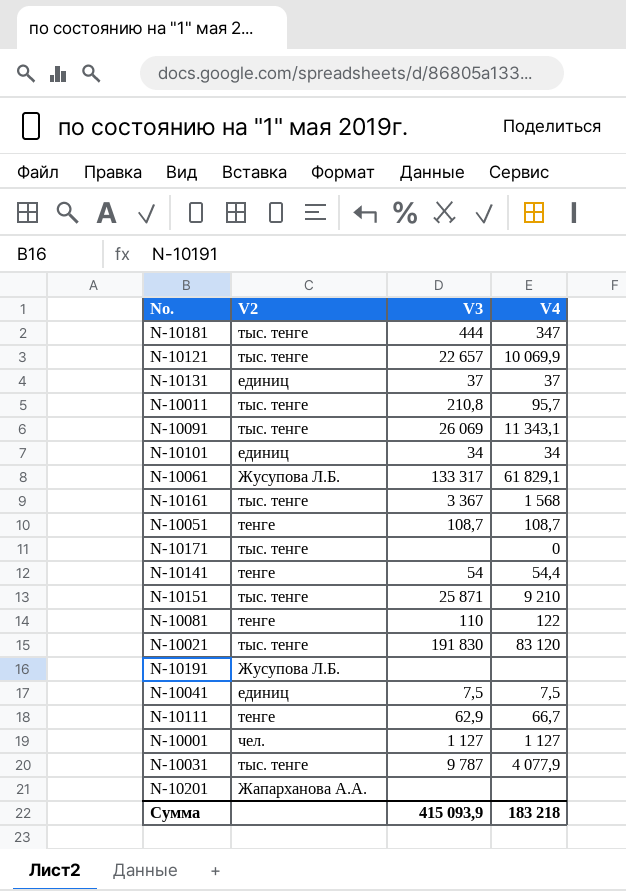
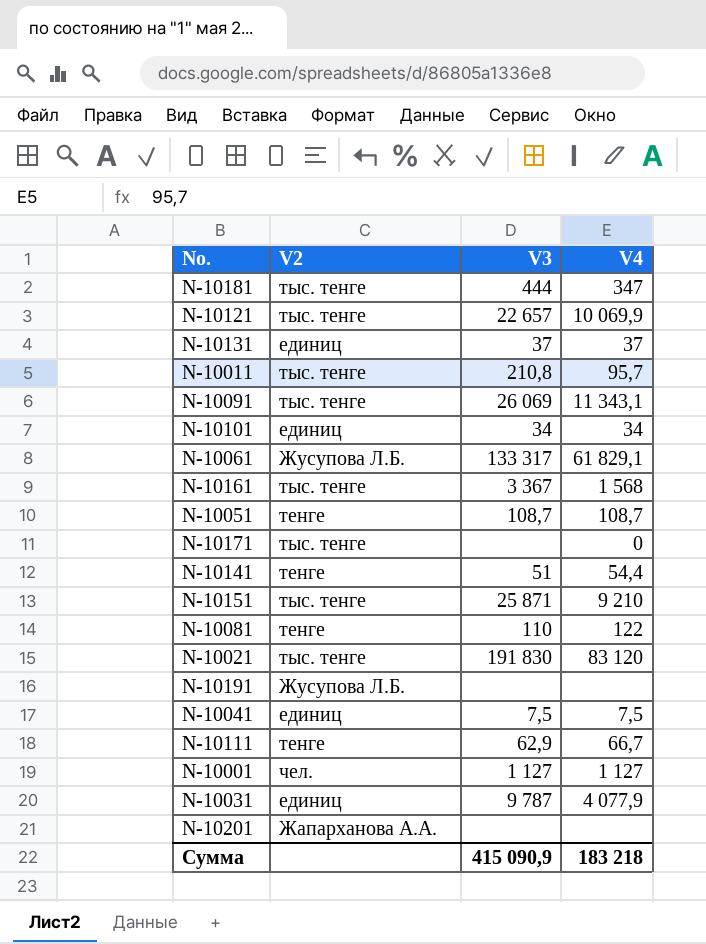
N-10141 | V3: 54 -> 51
N-10031 | V2: тыс. тенге -> единиц
Сумма | V3: 415 093,9 -> 415 090,9

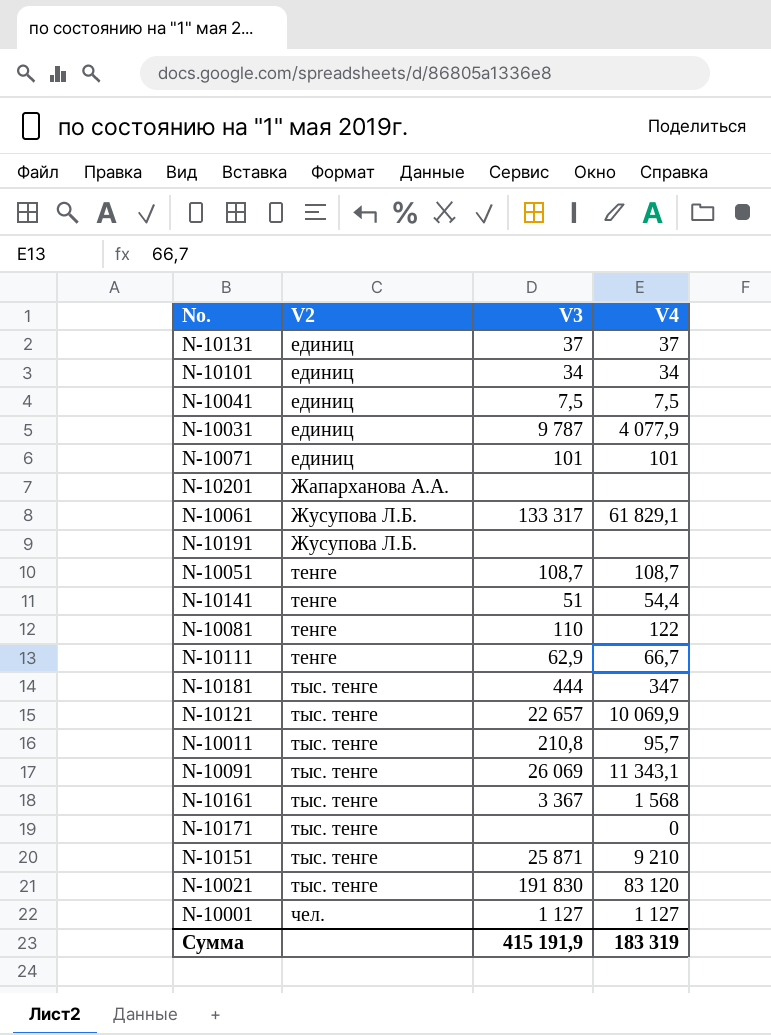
row order: none -> V2 ascending
row N-10071: none -> единиц | 101 | 101
Сумма | V3: 415 090,9 -> 415 191,9
Сумма | V4: 183 218 -> 183 319

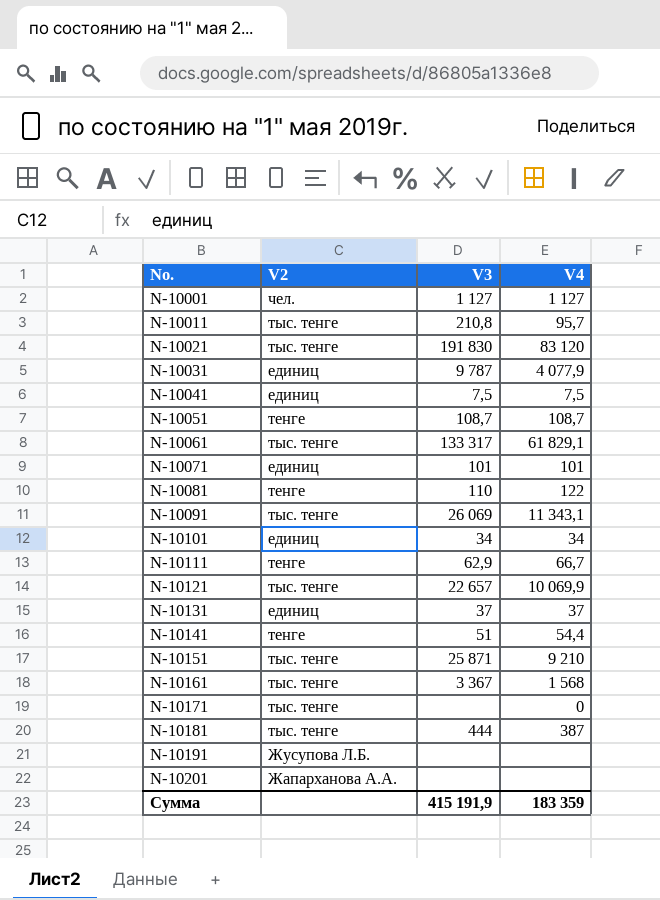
row order: V2 ascending -> No. ascending
N-10061 | V2: Жусупова Л.Б. -> тыс. тенге
N-10181 | V4: 347 -> 387
Сумма | V4: 183 319 -> 183 359

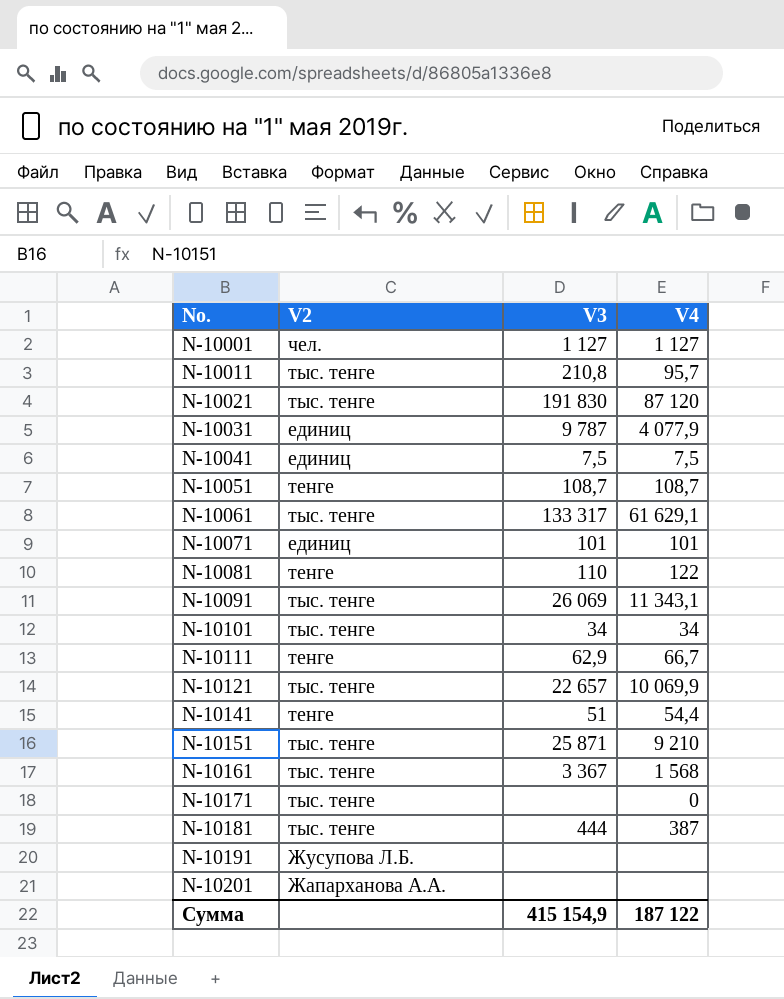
row N-10131: единиц | 37 | 37 -> none
N-10021 | V4: 83 120 -> 87 120
N-10061 | V4: 61 829,1 -> 61 629,1
N-10101 | V2: единиц -> тыс. тенге
Сумма | V3: 415 191,9 -> 415 154,9
Сумма | V4: 183 359 -> 187 122

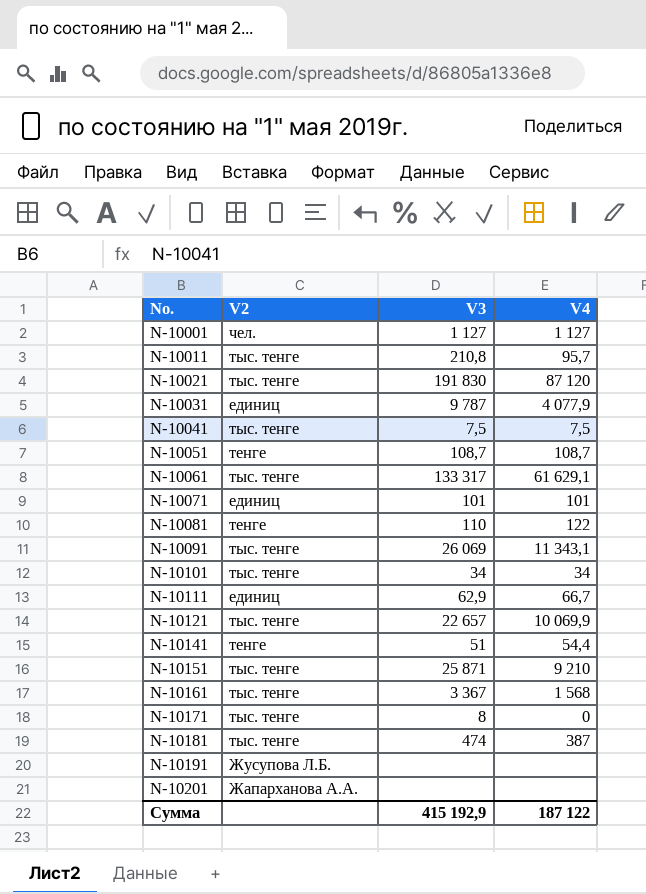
N-10041 | V2: единиц -> тыс. тенге
N-10111 | V2: тенге -> единиц
N-10171 | V3: none -> 8
N-10181 | V3: 444 -> 474
Сумма | V3: 415 154,9 -> 415 192,9

